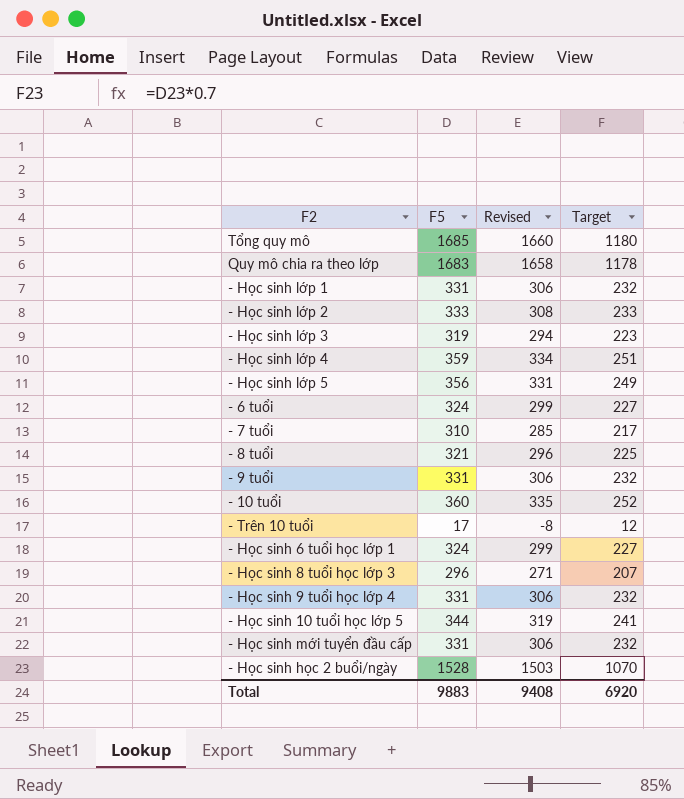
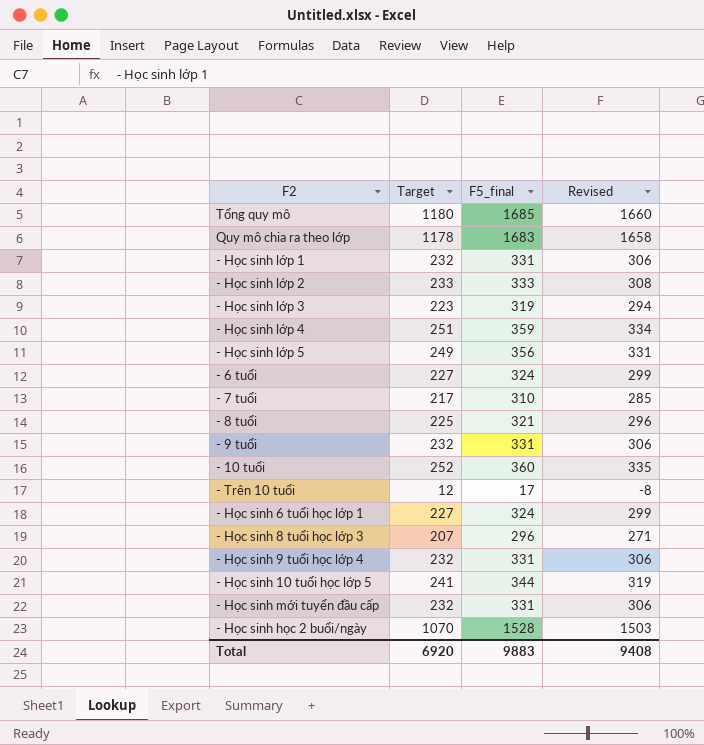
column Target | position: 4 -> 2
column name: F5 -> F5_final

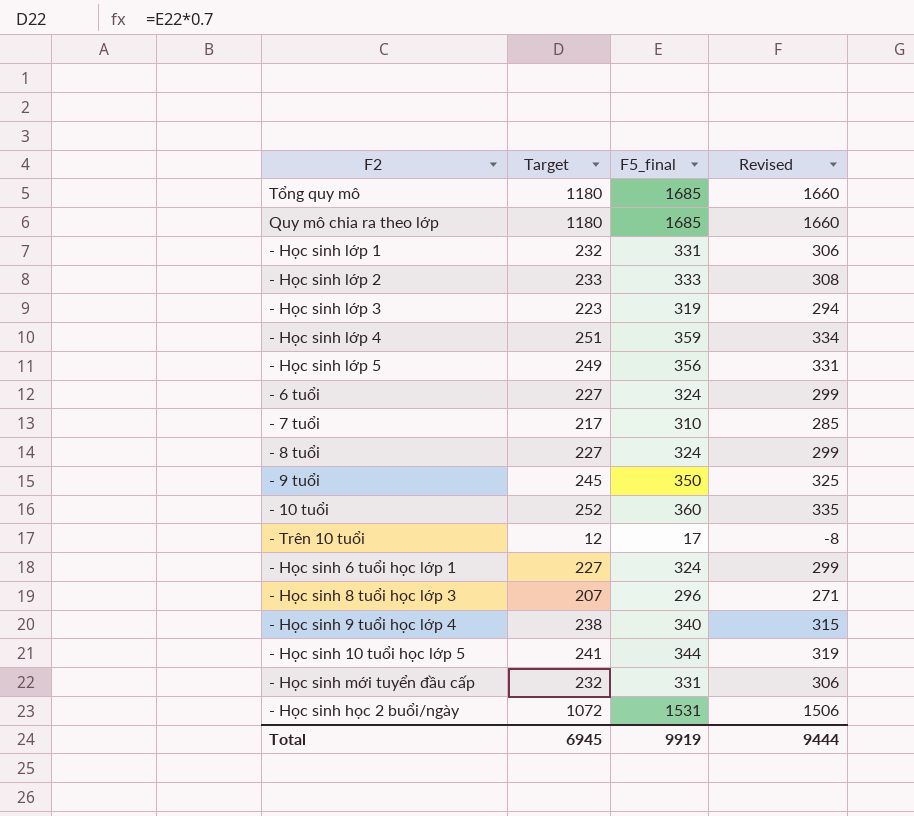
Quy mô chia ra theo lớp | Target: 1178 -> 1180
Quy mô chia ra theo lớp | F5_final: 1683 -> 1685
Quy mô chia ra theo lớp | Revised: 1658 -> 1660
- 8 tuổi | Target: 225 -> 227
- 8 tuổi | F5_final: 321 -> 324
- 8 tuổi | Revised: 296 -> 299
- 9 tuổi | Target: 232 -> 245
- 9 tuổi | F5_final: 331 -> 350
- 9 tuổi | Revised: 306 -> 325
- Học sinh 9 tuổi học lớp 4 | Target: 232 -> 238
- Học sinh 9 tuổi học lớp 4 | F5_final: 331 -> 340
- Học sinh 9 tuổi học lớp 4 | Revised: 306 -> 315
- Học sinh học 2 buổi/ngày | Target: 1070 -> 1072
- Học sinh học 2 buổi/ngày | F5_final: 1528 -> 1531
- Học sinh học 2 buổi/ngày | Revised: 1503 -> 1506
Total | Target: 6920 -> 6945
Total | F5_final: 9883 -> 9919
Total | Revised: 9408 -> 9444

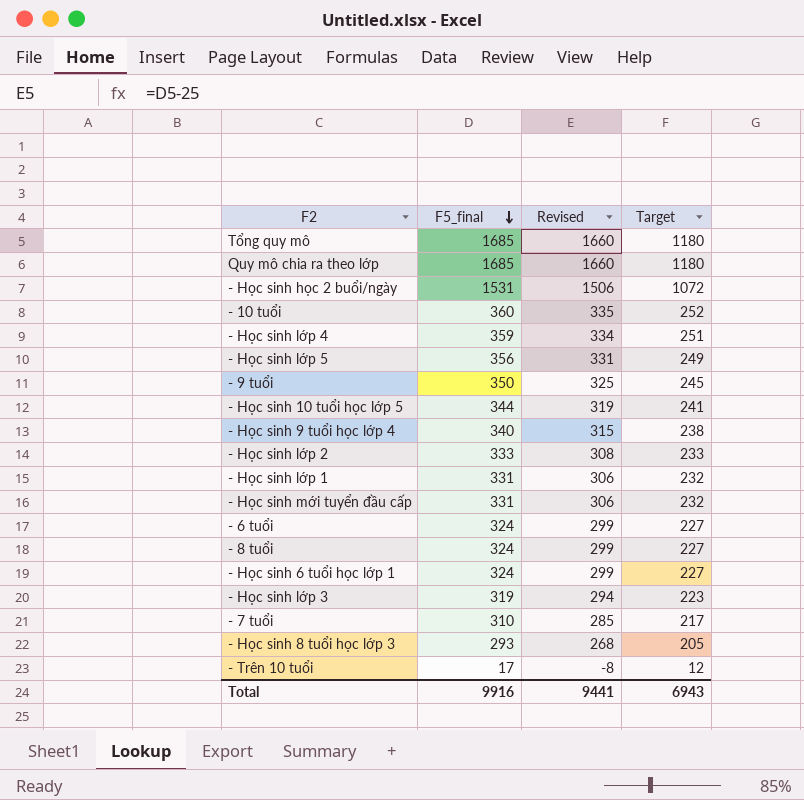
row order: none -> F5_final descending
column Target | position: 2 -> 4
- Học sinh 8 tuổi học lớp 3 | F5_final: 296 -> 293
- Học sinh 8 tuổi học lớp 3 | Revised: 271 -> 268
- Học sinh 8 tuổi học lớp 3 | Target: 207 -> 205
Total | F5_final: 9919 -> 9916
Total | Revised: 9444 -> 9441
Total | Target: 6945 -> 6943

